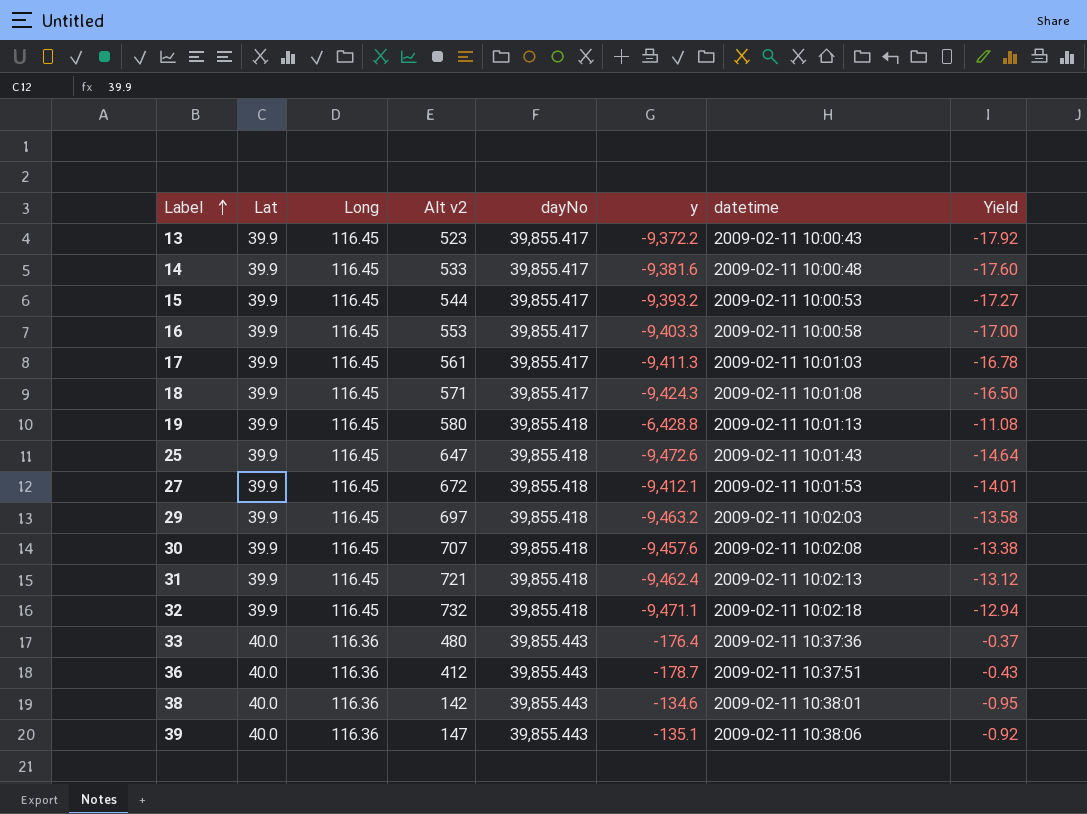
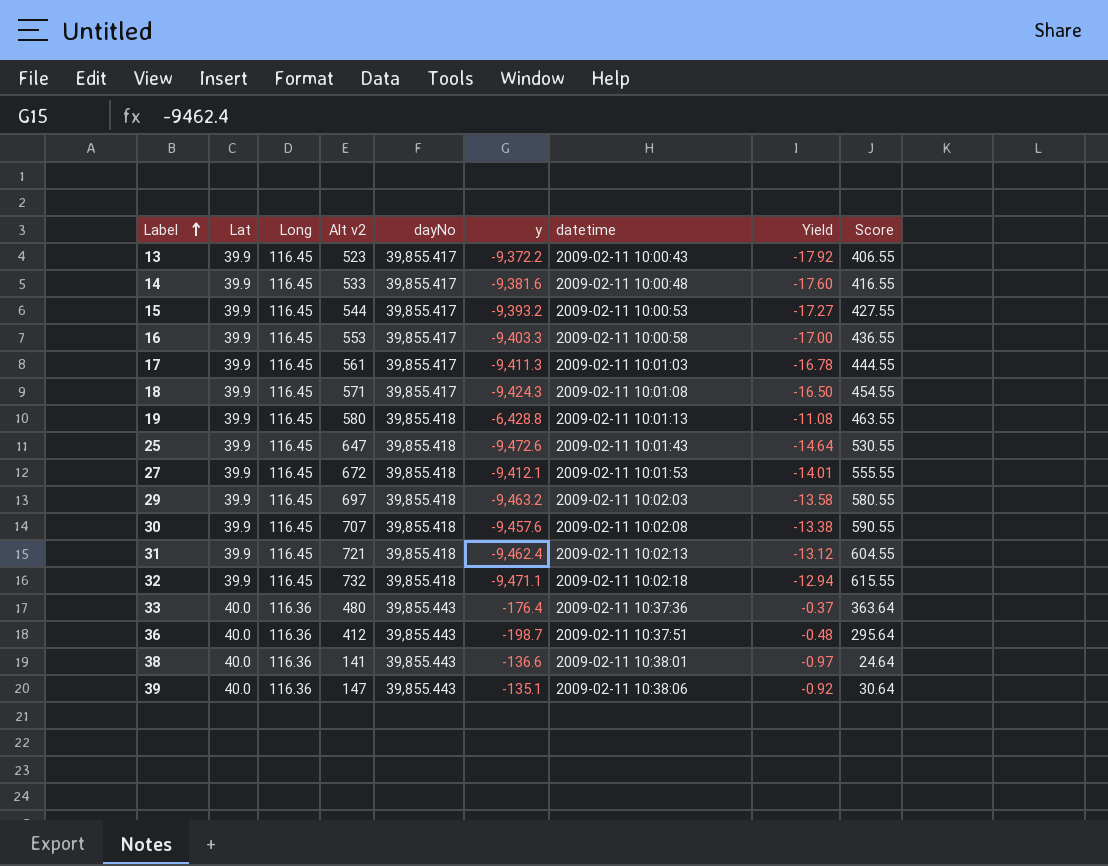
column Score | formula: none -> [Alt v2] - [Long]
36 | y: -178.7 -> -198.7
36 | Yield: -0.43 -> -0.48
38 | Alt v2: 142 -> 141
38 | y: -134.6 -> -136.6
38 | Yield: -0.95 -> -0.97

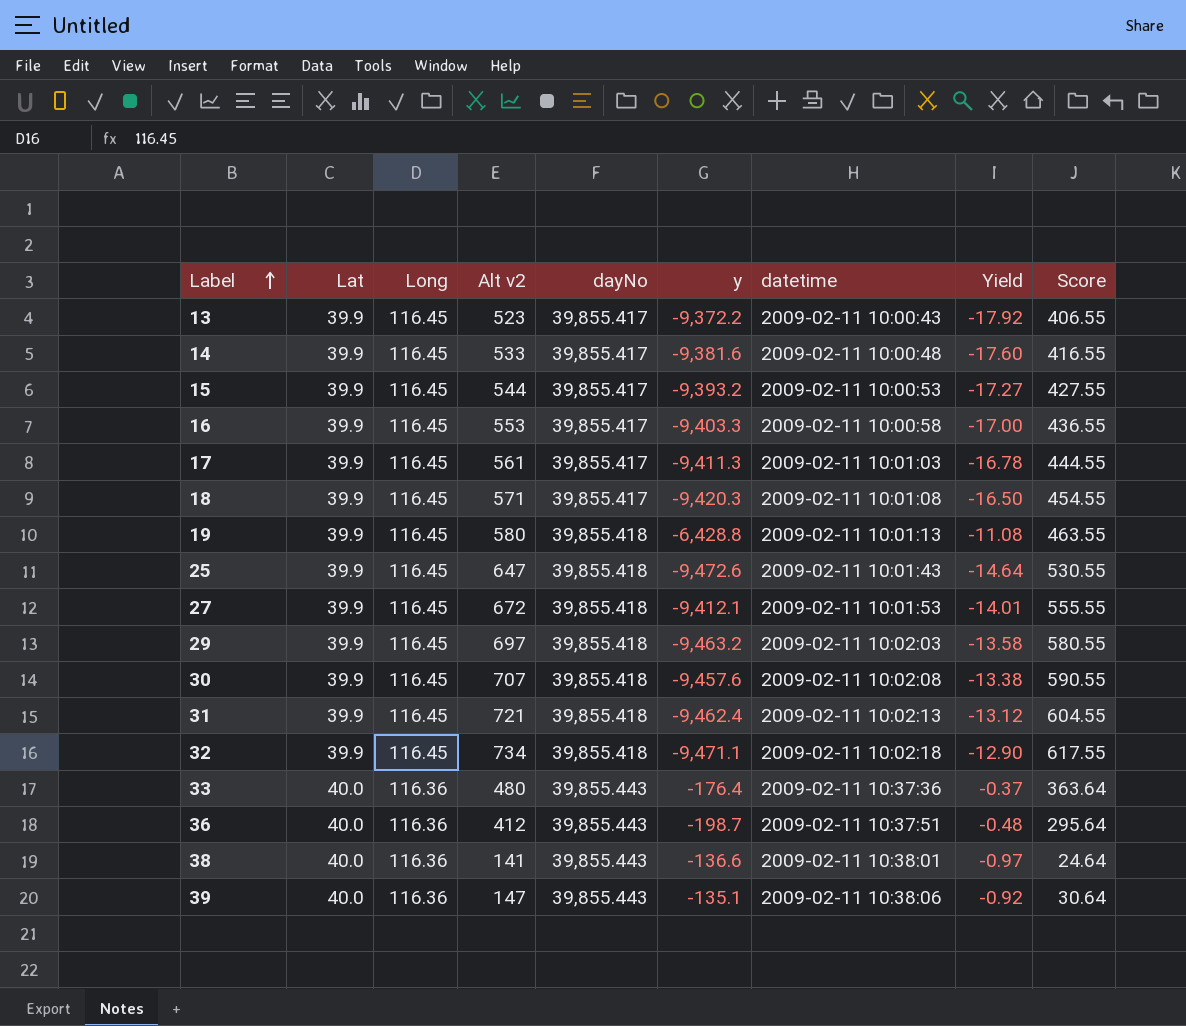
18 | y: -9,424.3 -> -9,420.3
32 | Alt v2: 732 -> 734
32 | Yield: -12.94 -> -12.90
32 | Score: 615.55 -> 617.55

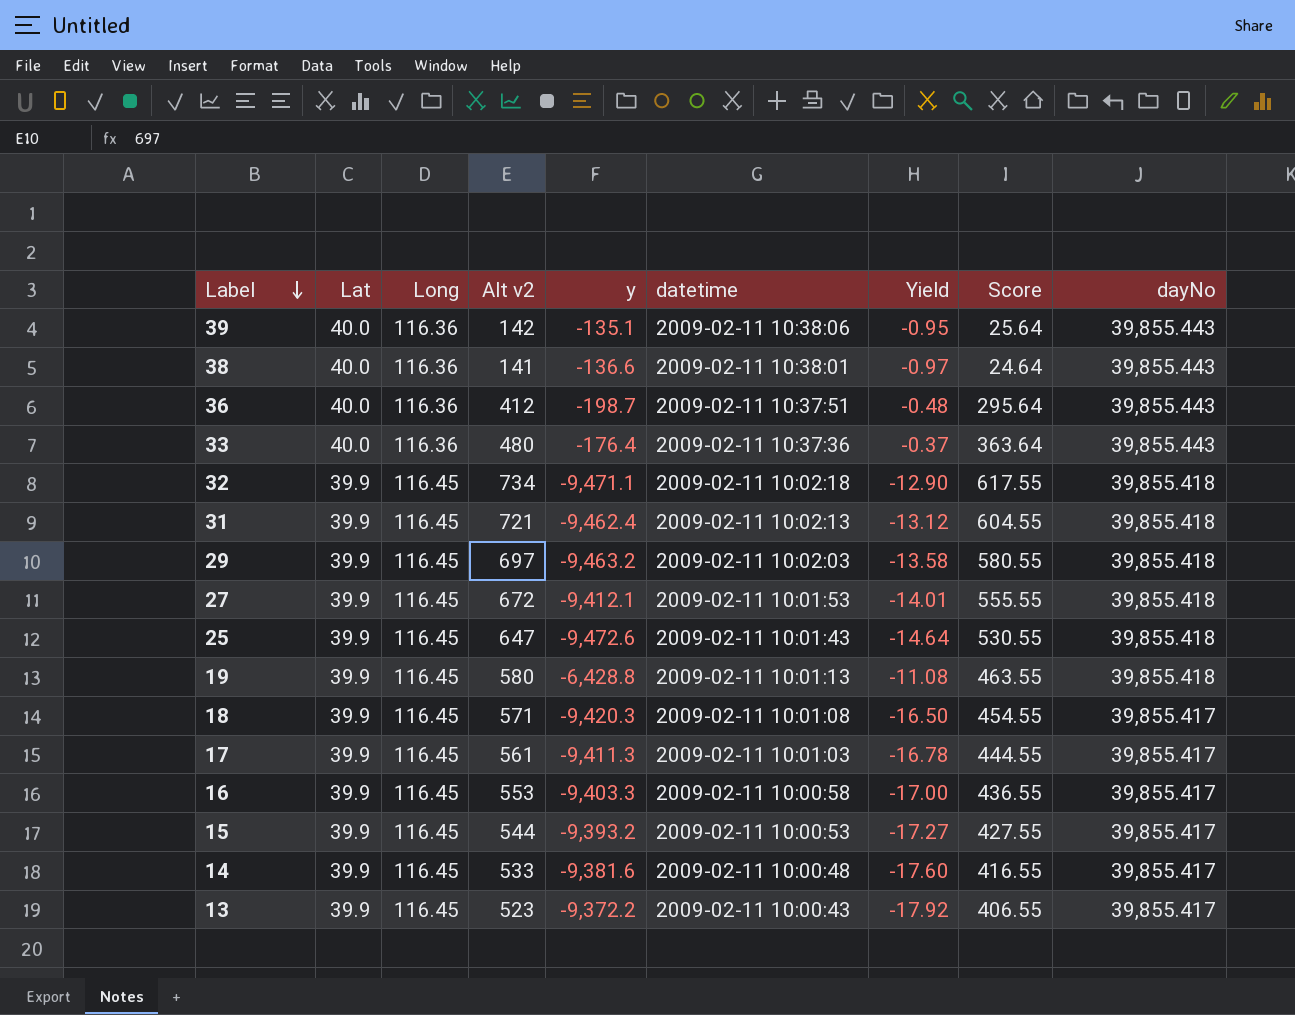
row order: Label ascending -> Label descending
column dayNo | position: 5 -> 9
row 30: 39.9 | 116.45 | 707 | 39,855.418 | -9,457.6 | 2009-02-11 10:02:08 | -13.38 | 590.55 -> none
39 | Alt v2: 147 -> 142
39 | Yield: -0.92 -> -0.95
39 | Score: 30.64 -> 25.64

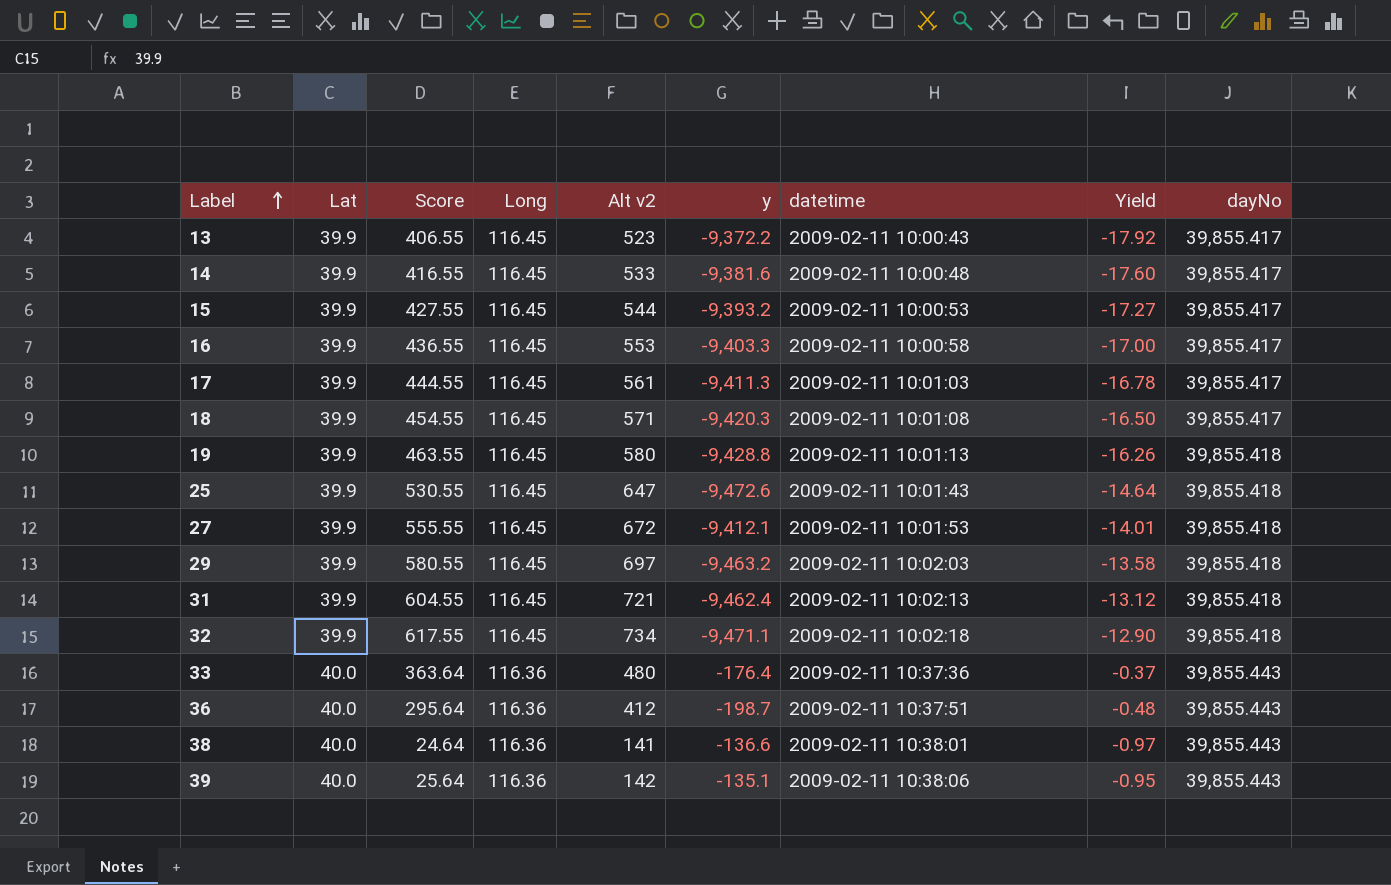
row order: Label descending -> Label ascending
column Score | position: 8 -> 3
19 | y: -6,428.8 -> -9,428.8
19 | Yield: -11.08 -> -16.26

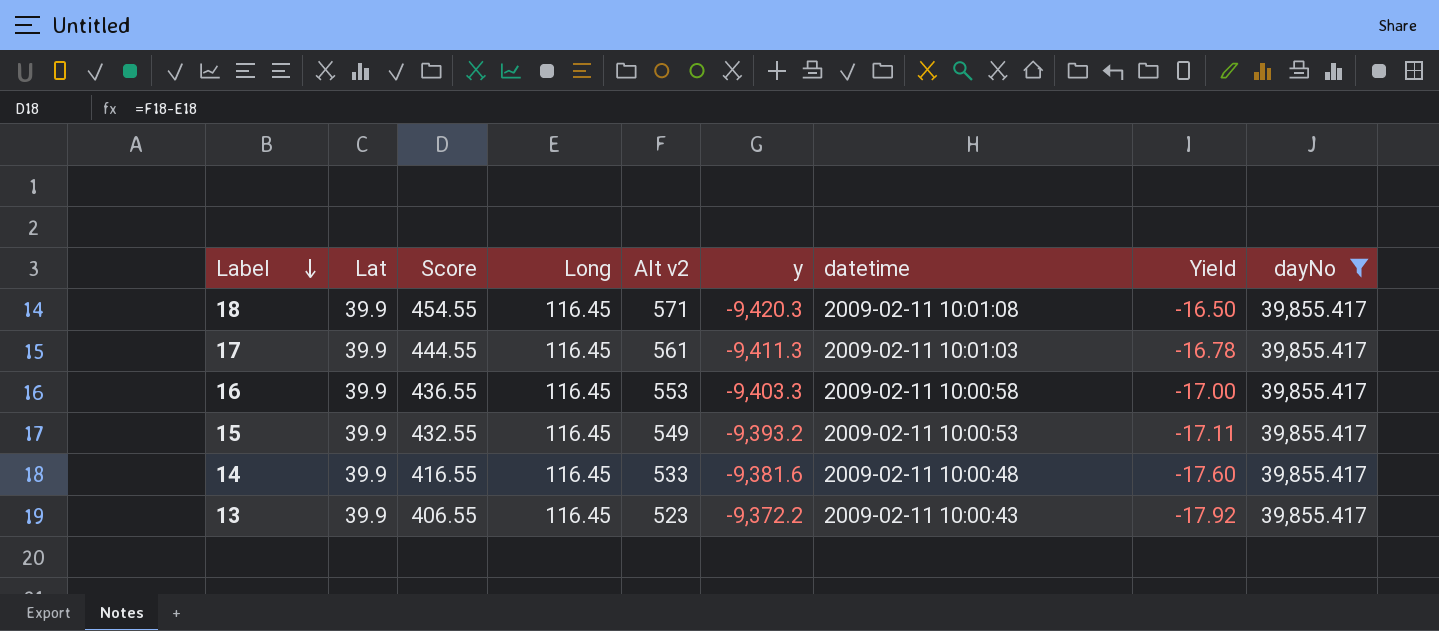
filter: none -> dayNo = 39,855.417
row order: Label ascending -> Label descending
15 | Score: 427.55 -> 432.55
15 | Alt v2: 544 -> 549
15 | Yield: -17.27 -> -17.11

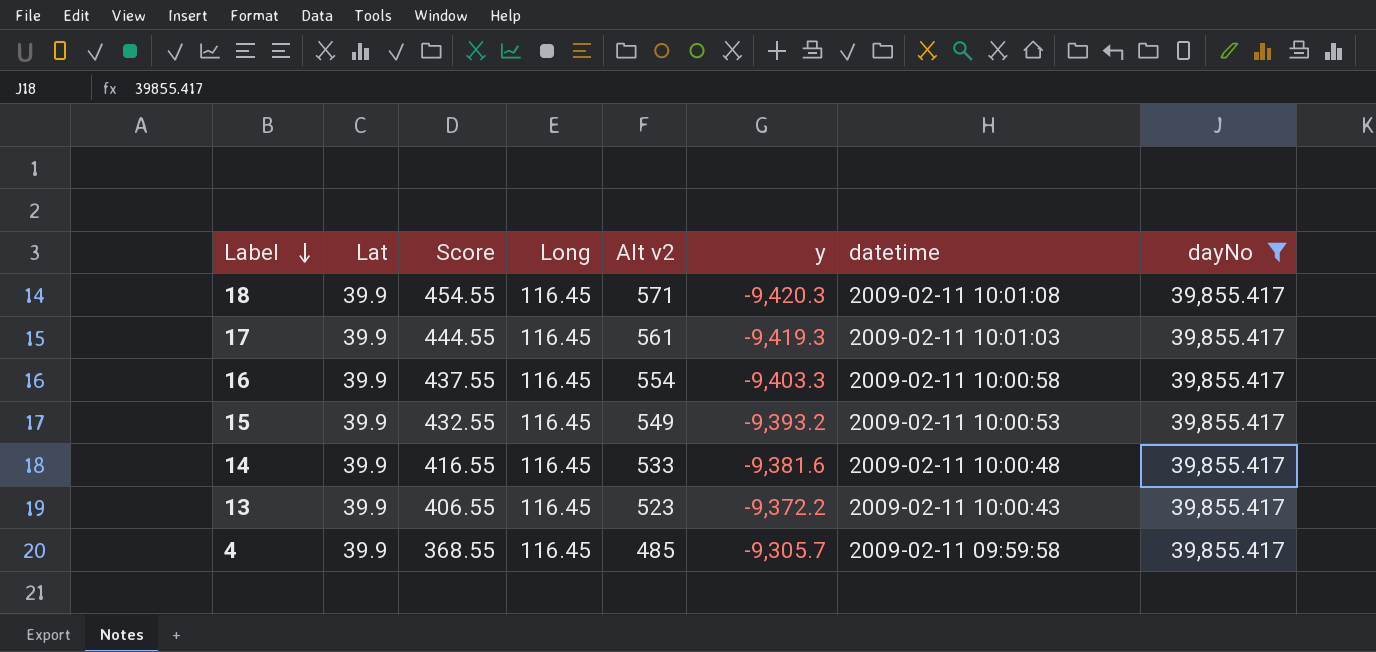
column Yield | formula: [y] / [Alt v2] -> none
17 | y: -9,411.3 -> -9,419.3
16 | Score: 436.55 -> 437.55
16 | Alt v2: 553 -> 554
row 4: none -> 39.9 | 368.55 | 116.45 | 485 | -9,305.7 | 2009-02-11 09:59:58 | 39,855.417

